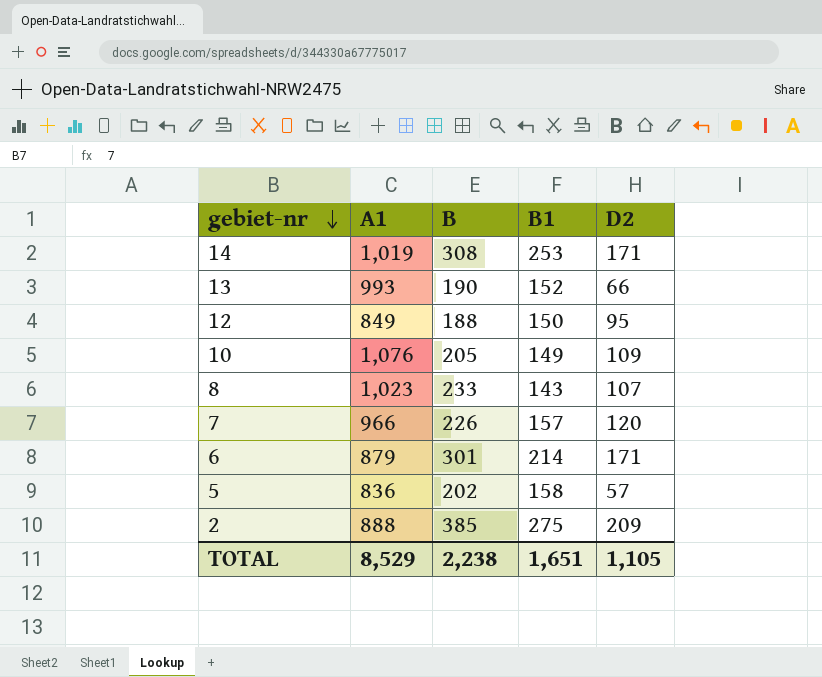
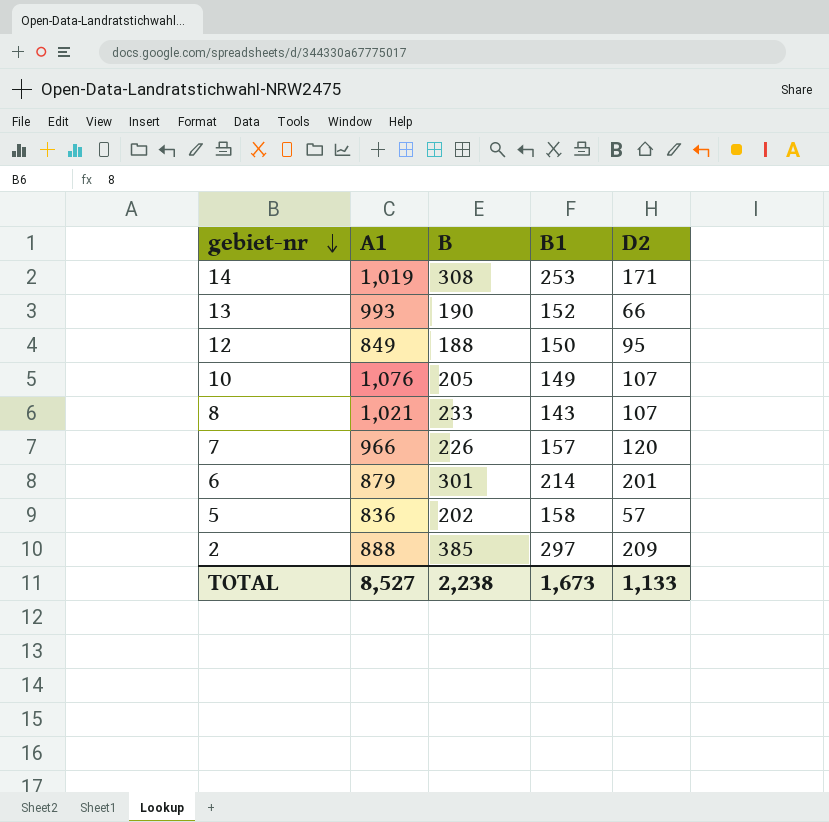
10 | D2: 109 -> 107
8 | A1: 1,023 -> 1,021
6 | D2: 171 -> 201
2 | B1: 275 -> 297
TOTAL | A1: 8,529 -> 8,527
TOTAL | B1: 1,651 -> 1,673
TOTAL | D2: 1,105 -> 1,133

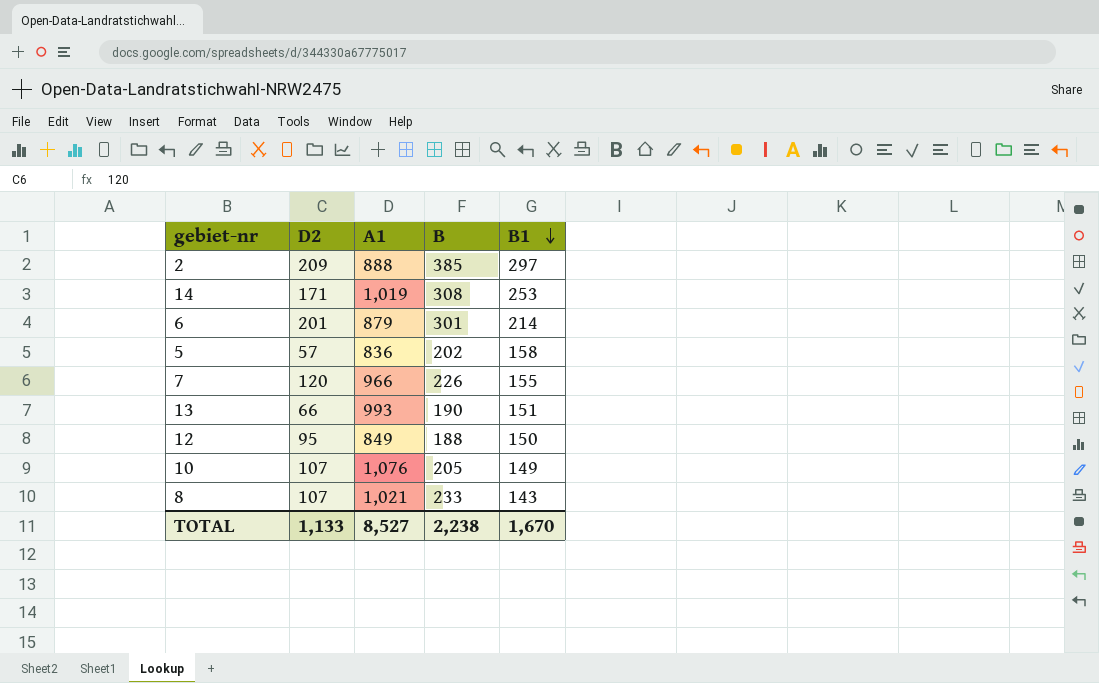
row order: gebiet-nr descending -> B1 descending
column D2 | position: 5 -> 2
7 | B1: 157 -> 155
13 | B1: 152 -> 151
TOTAL | B1: 1,673 -> 1,670

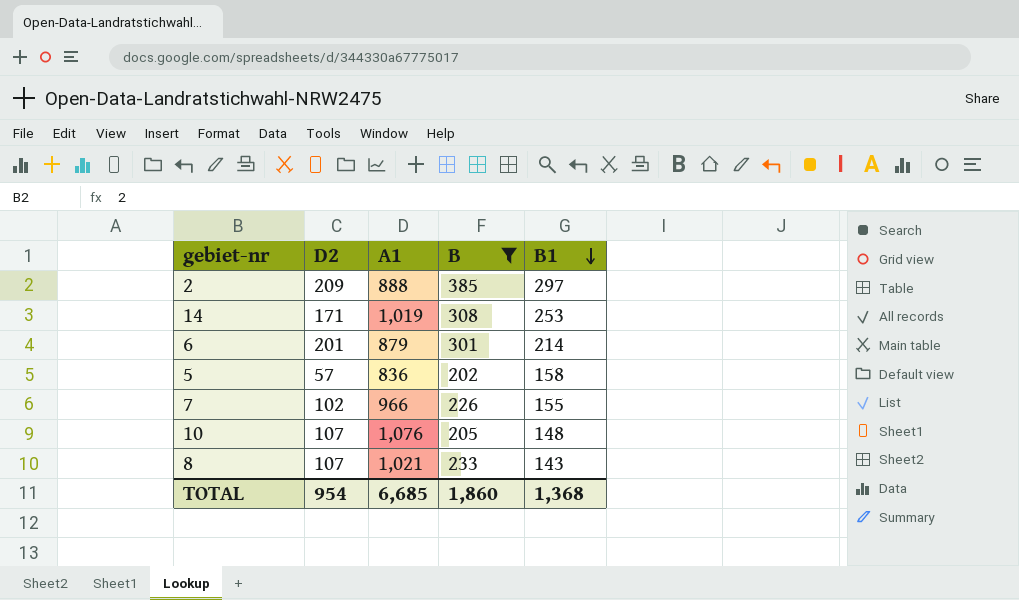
filter: none -> B >= 202
7 | D2: 120 -> 102
10 | B1: 149 -> 148
TOTAL | D2: 1,133 -> 954
TOTAL | A1: 8,527 -> 6,685
TOTAL | B: 2,238 -> 1,860
TOTAL | B1: 1,670 -> 1,368

